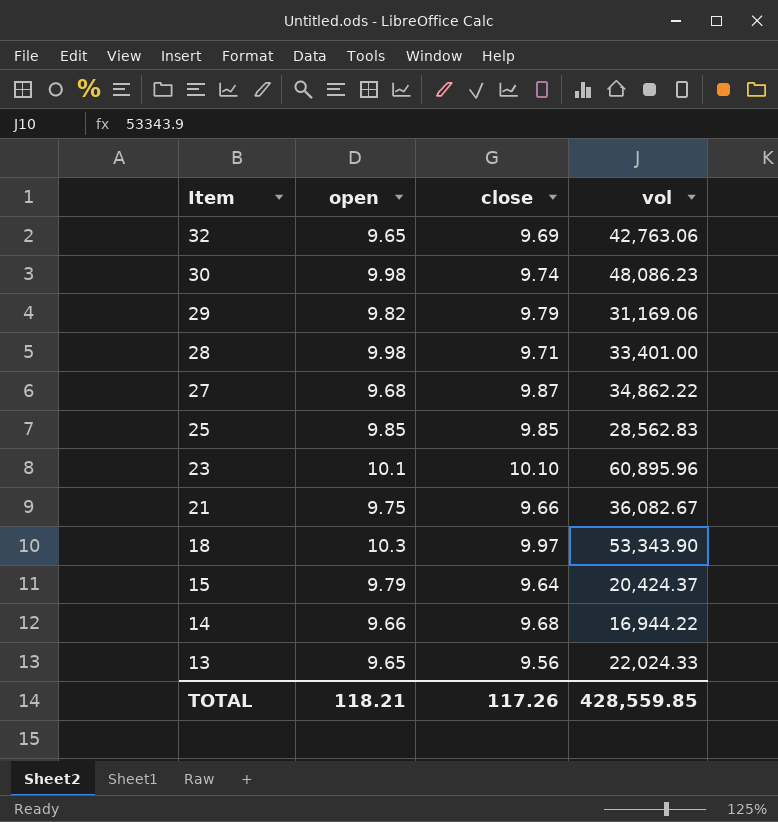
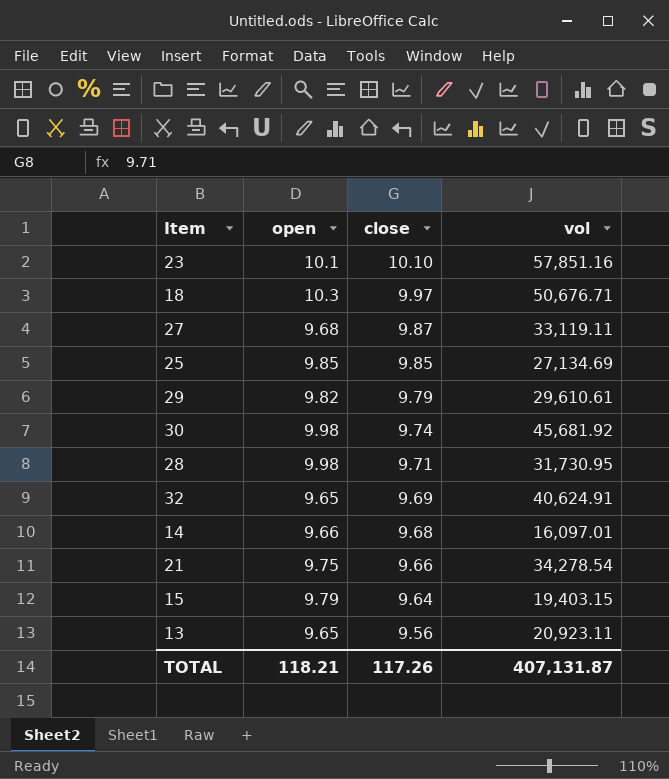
row order: Item descending -> close descending
23 | vol: 60,895.96 -> 57,851.16
18 | vol: 53,343.90 -> 50,676.71
27 | vol: 34,862.22 -> 33,119.11
25 | vol: 28,562.83 -> 27,134.69
29 | vol: 31,169.06 -> 29,610.61
30 | vol: 48,086.23 -> 45,681.92
28 | vol: 33,401.00 -> 31,730.95
32 | vol: 42,763.06 -> 40,624.91
14 | vol: 16,944.22 -> 16,097.01
21 | vol: 36,082.67 -> 34,278.54
15 | vol: 20,424.37 -> 19,403.15
13 | vol: 22,024.33 -> 20,923.11
TOTAL | vol: 428,559.85 -> 407,131.87

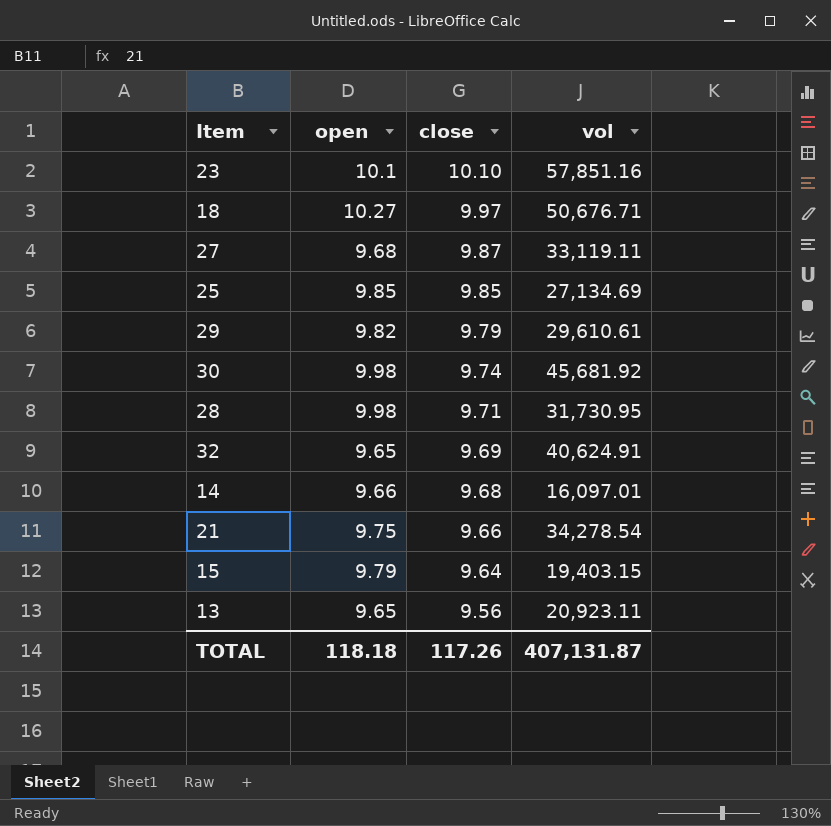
18 | open: 10.3 -> 10.27
TOTAL | open: 118.21 -> 118.18

